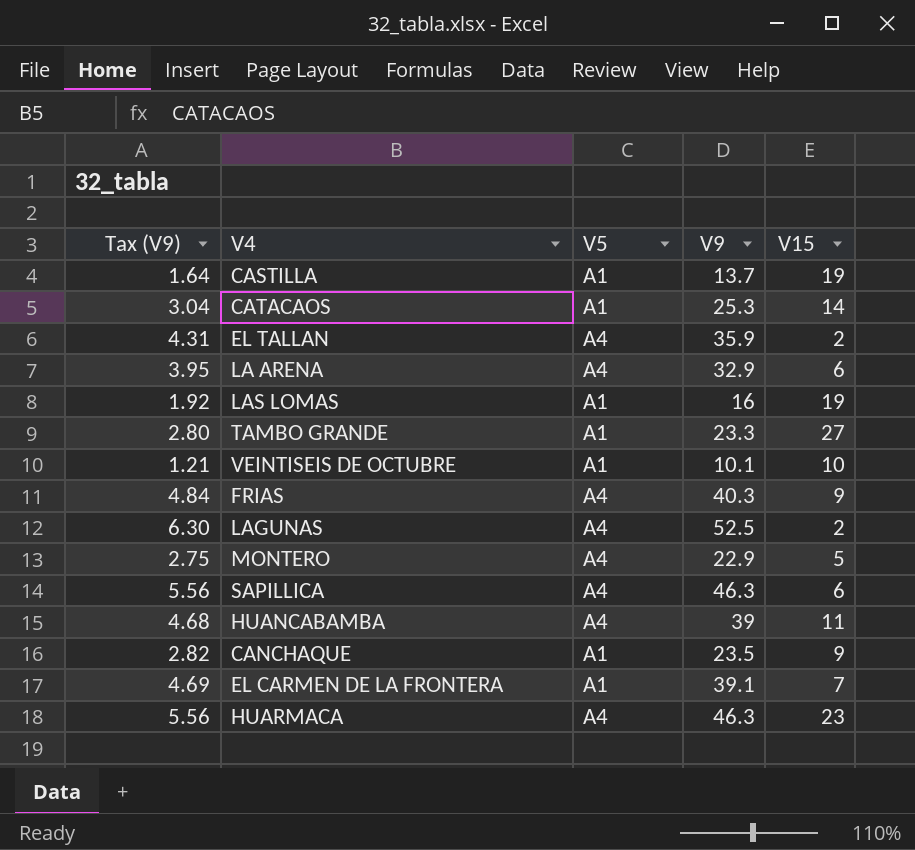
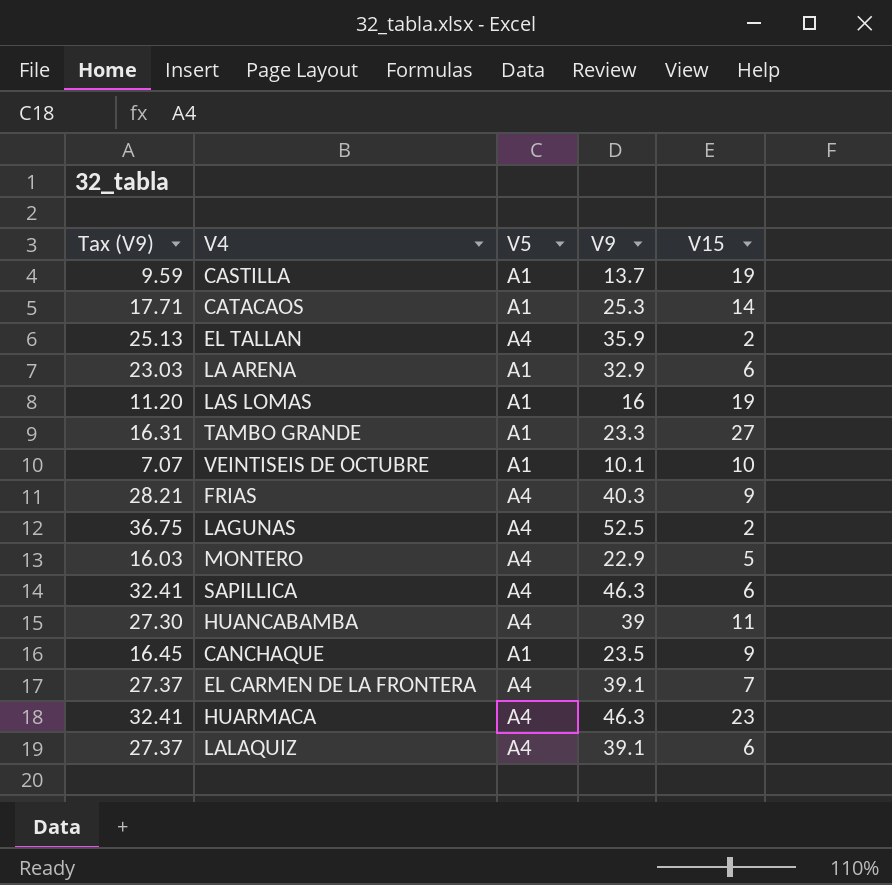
column Tax (V9) | formula: [V9] * 0.12 -> [V9] * 0.7
LA ARENA | V5: A4 -> A1
EL CARMEN DE LA FRONTERA | V5: A1 -> A4
row LALAQUIZ: none -> 27.37 | A4 | 39.1 | 6

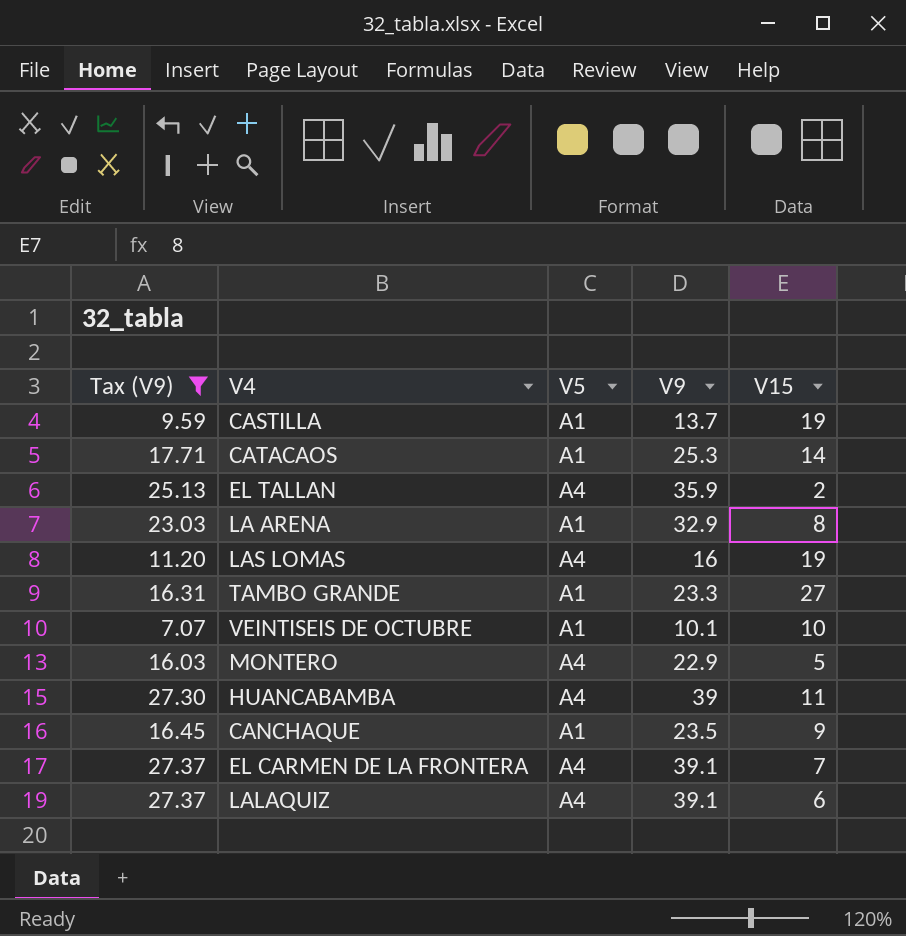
filter: none -> Tax (V9) <= 27.37
LA ARENA | V15: 6 -> 8
LAS LOMAS | V5: A1 -> A4

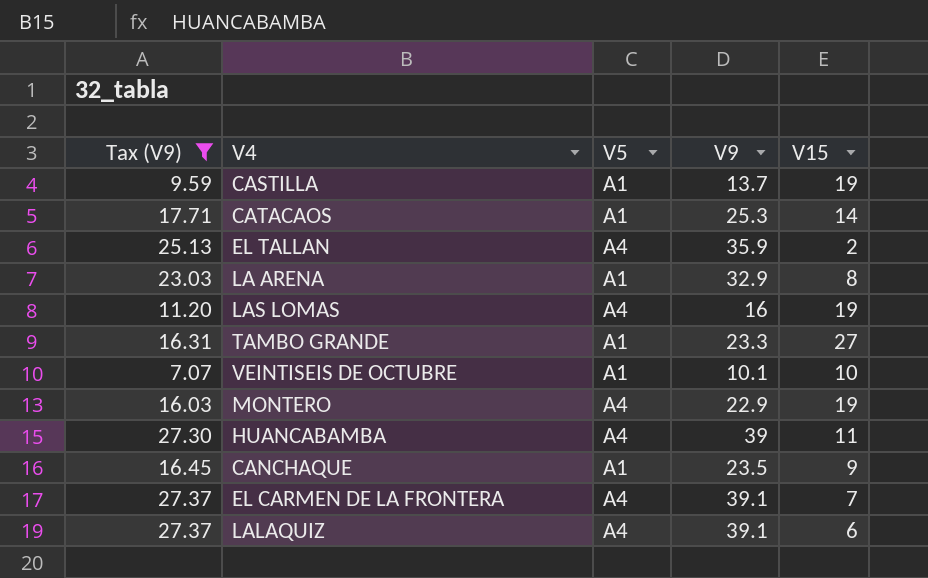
MONTERO | V15: 5 -> 19

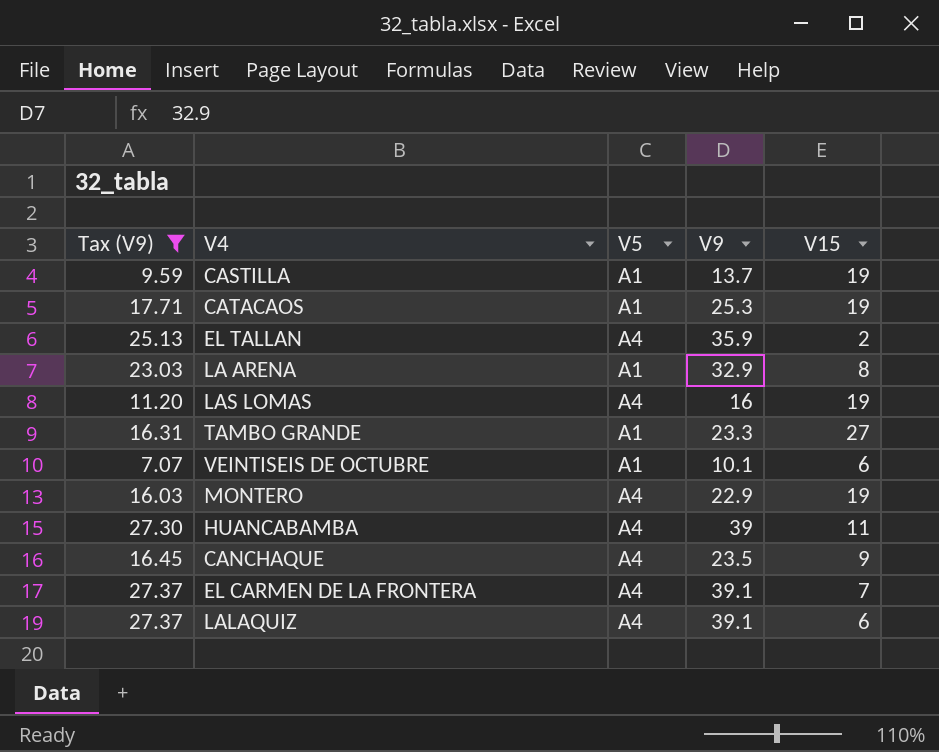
CATACAOS | V15: 14 -> 19
VEINTISEIS DE OCTUBRE | V15: 10 -> 6
CANCHAQUE | V5: A1 -> A4

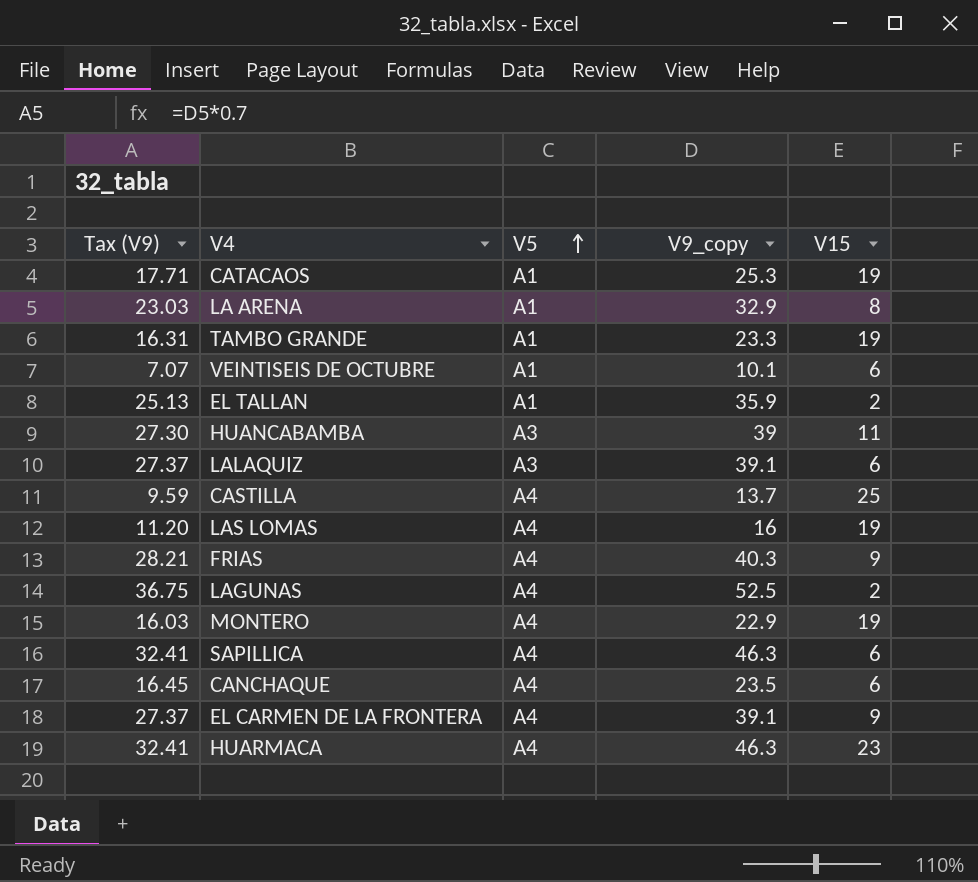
filter: Tax (V9) <= 27.37 -> none
row order: none -> V5 ascending
column name: V9 -> V9_copy
TAMBO GRANDE | V15: 27 -> 19
EL TALLAN | V5: A4 -> A1
HUANCABAMBA | V5: A4 -> A3
LALAQUIZ | V5: A4 -> A3
CASTILLA | V5: A1 -> A4
CASTILLA | V15: 19 -> 25
CANCHAQUE | V15: 9 -> 6
EL CARMEN DE LA FRONTERA | V15: 7 -> 9

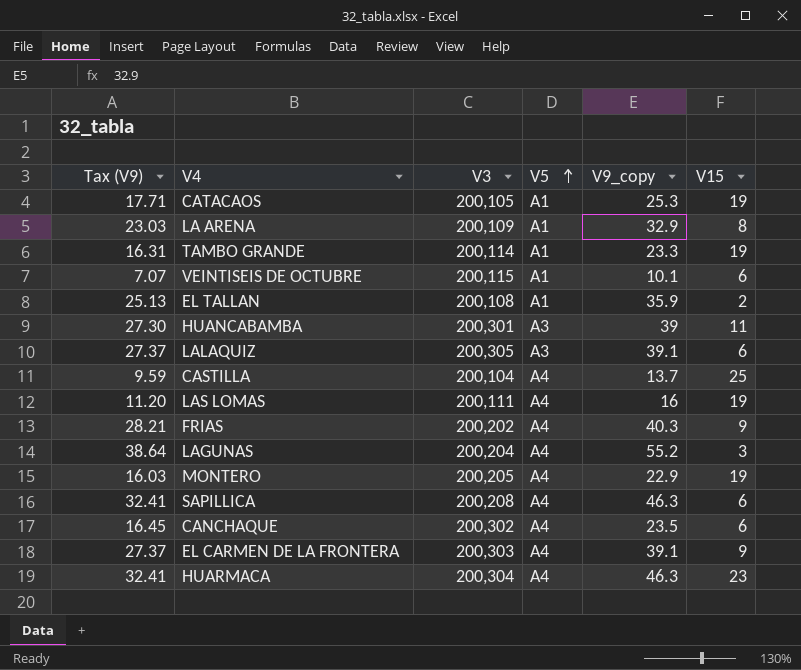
column V3 | position: none -> 3
LAGUNAS | Tax (V9): 36.75 -> 38.64
LAGUNAS | V9_copy: 52.5 -> 55.2
LAGUNAS | V15: 2 -> 3

